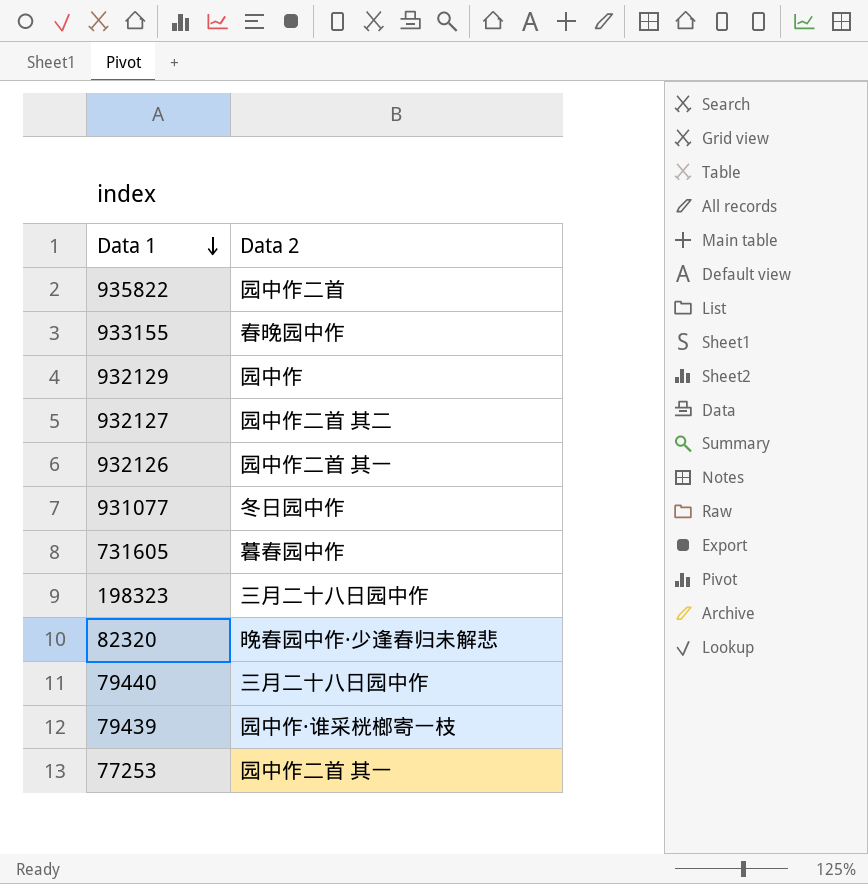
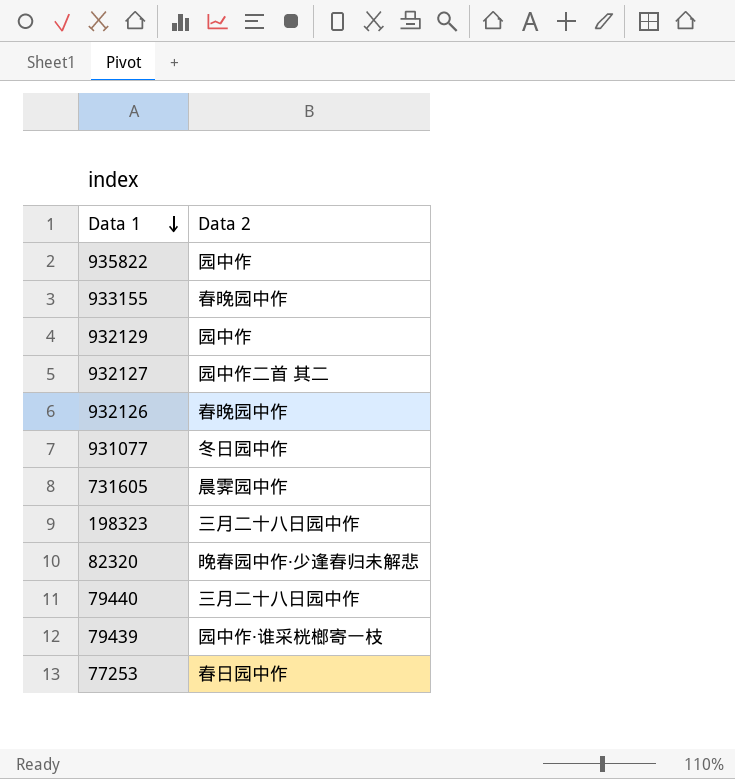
935822 | Data 2: 园中作二首 -> 园中作
932126 | Data 2: 园中作二首 其一 -> 春晚园中作
731605 | Data 2: 暮春园中作 -> 晨霁园中作
77253 | Data 2: 园中作二首 其一 -> 春日园中作

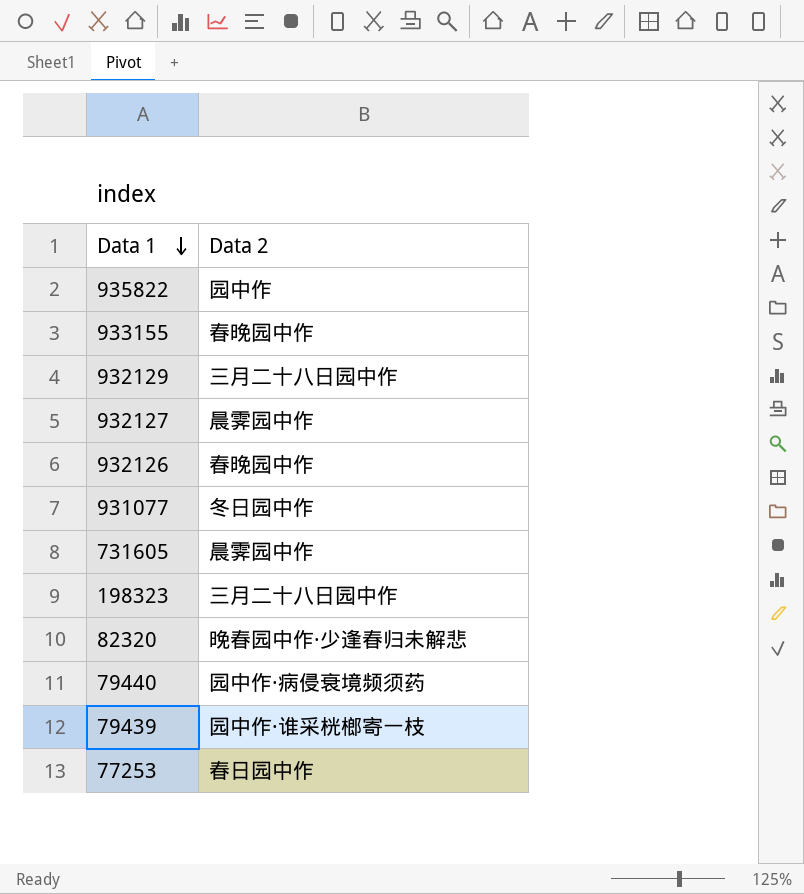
932129 | Data 2: 园中作 -> 三月二十八日园中作
932127 | Data 2: 园中作二首 其二 -> 晨霁园中作
79440 | Data 2: 三月二十八日园中作 -> 园中作·病侵衰境频须药

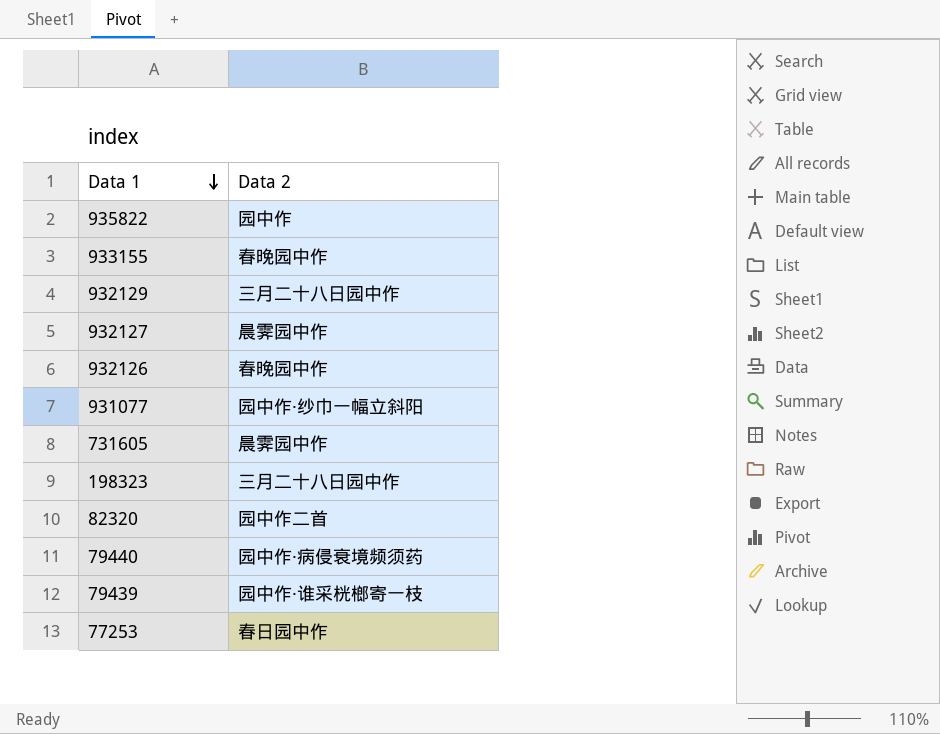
931077 | Data 2: 冬日园中作 -> 园中作·纱巾一幅立斜阳
82320 | Data 2: 晚春园中作·少逢春归未解悲 -> 园中作二首

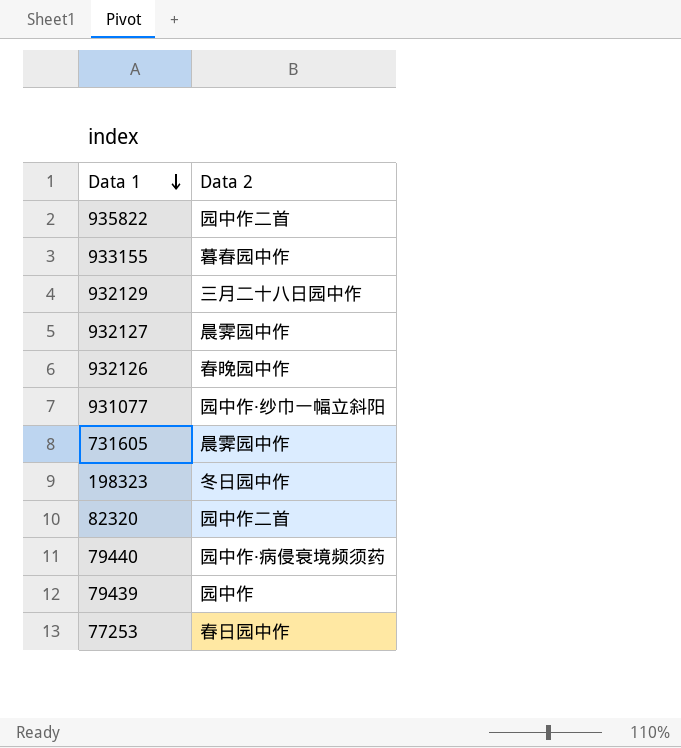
935822 | Data 2: 园中作 -> 园中作二首
933155 | Data 2: 春晚园中作 -> 暮春园中作
198323 | Data 2: 三月二十八日园中作 -> 冬日园中作
79439 | Data 2: 园中作·谁采桄榔寄一枝 -> 园中作

